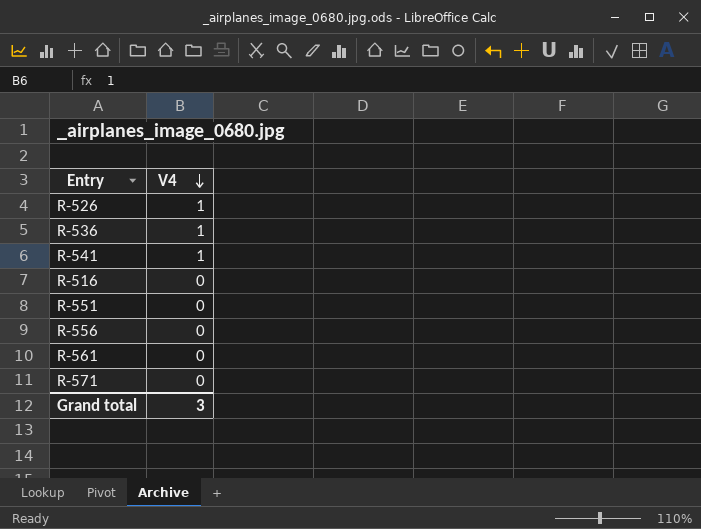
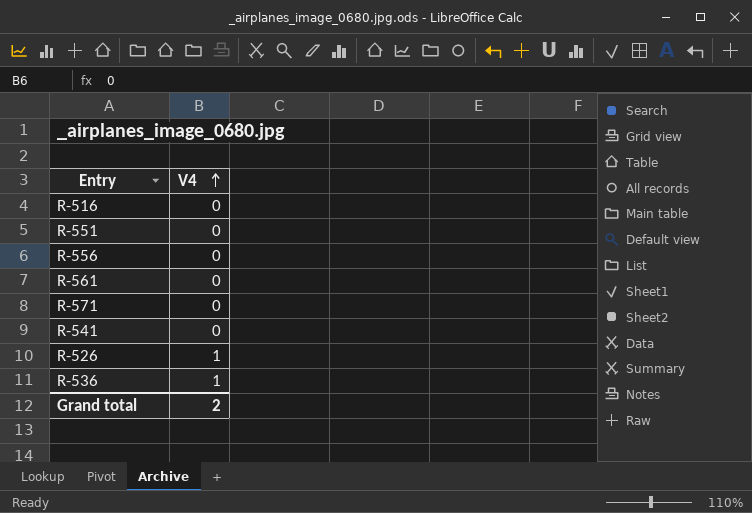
row order: V4 descending -> V4 ascending
R-541 | V4: 1 -> 0
Grand total | V4: 3 -> 2

